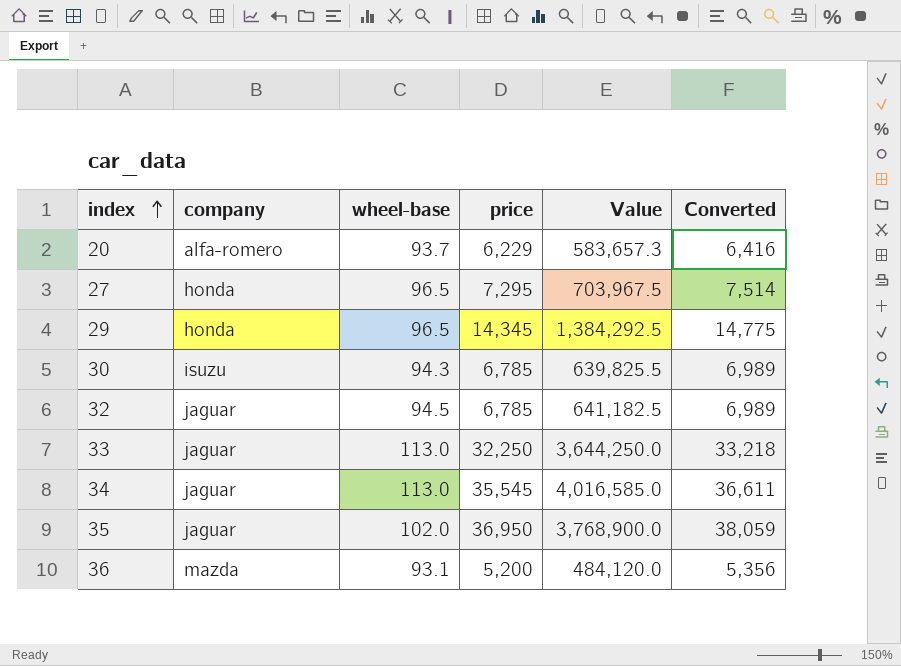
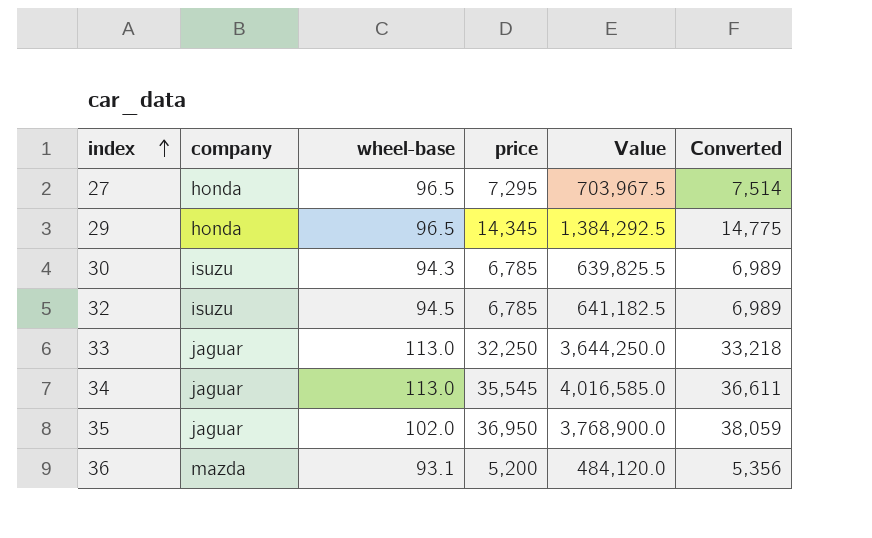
row 20: alfa-romero | 93.7 | 6,229 | 583,657.3 | 6,416 -> none
32 | company: jaguar -> isuzu

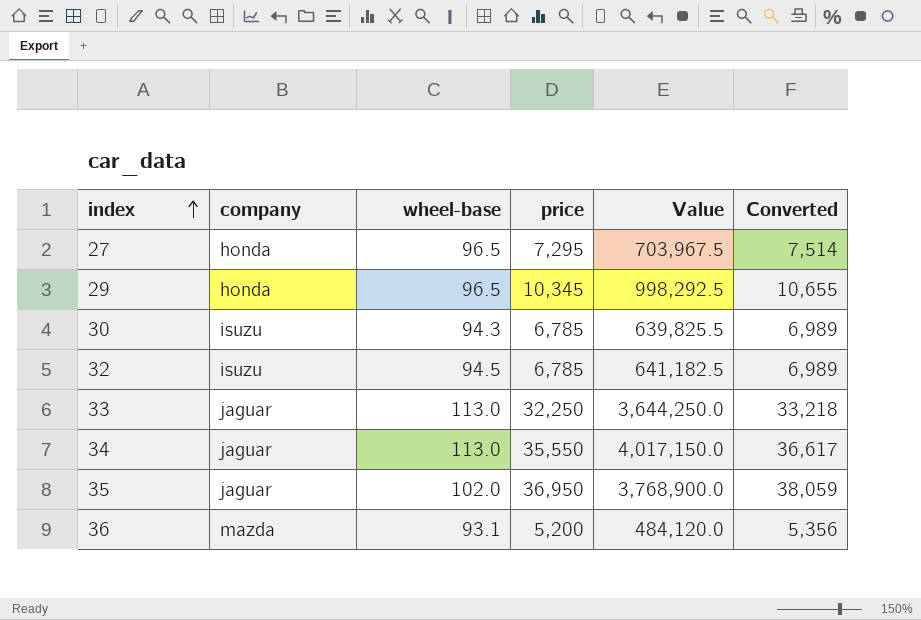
29 | price: 14,345 -> 10,345
29 | Value: 1,384,292.5 -> 998,292.5
29 | Converted: 14,775 -> 10,655
34 | price: 35,545 -> 35,550
34 | Value: 4,016,585.0 -> 4,017,150.0
34 | Converted: 36,611 -> 36,617

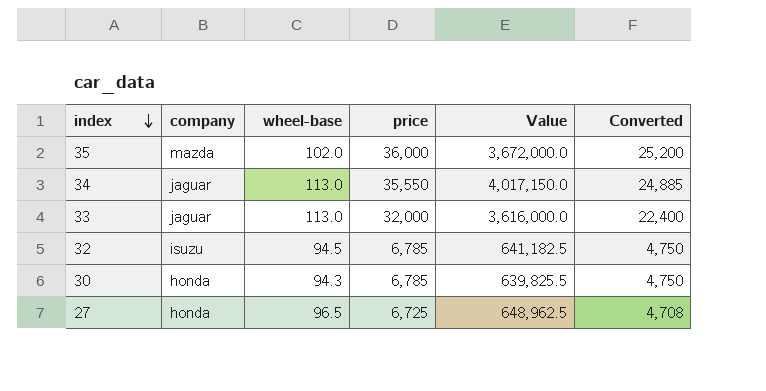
row order: index ascending -> index descending
column Converted | formula: [price] * 1.03 -> [price] * 0.7
row 29: honda | 96.5 | 10,345 | 998,292.5 | 10,655 -> none
row 36: mazda | 93.1 | 5,200 | 484,120.0 | 5,356 -> none
35 | company: jaguar -> mazda
35 | price: 36,950 -> 36,000
35 | Value: 3,768,900.0 -> 3,672,000.0
33 | price: 32,250 -> 32,000
33 | Value: 3,644,250.0 -> 3,616,000.0
30 | company: isuzu -> honda
27 | price: 7,295 -> 6,725
27 | Value: 703,967.5 -> 648,962.5

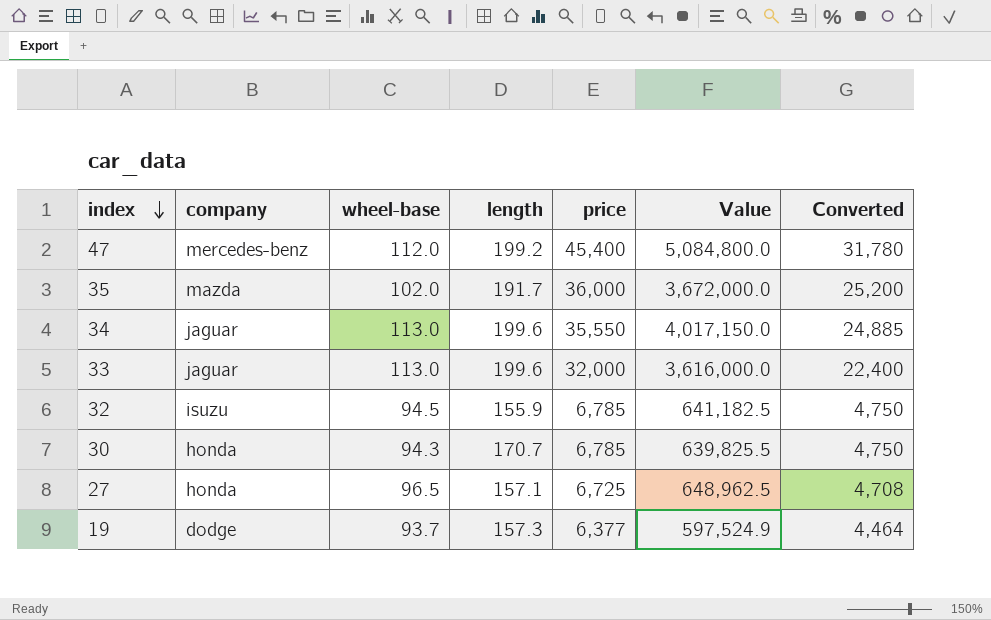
column length | position: none -> 4
row 47: none -> mercedes-benz | 112.0 | 199.2 | 45,400 | 5,084,800.0 | 31,780
row 19: none -> dodge | 93.7 | 157.3 | 6,377 | 597,524.9 | 4,464

